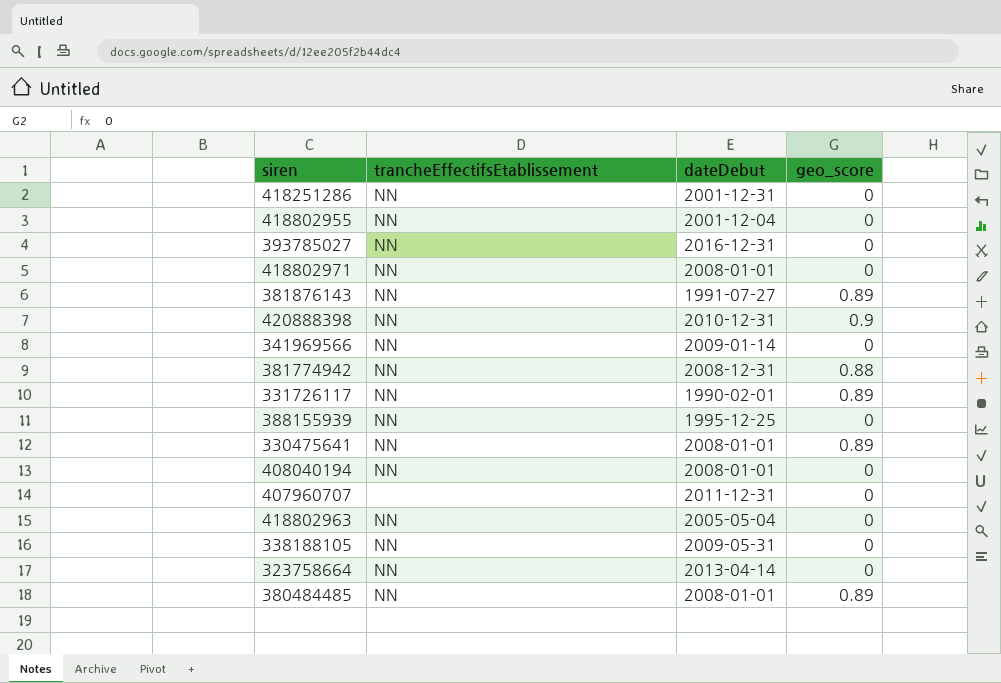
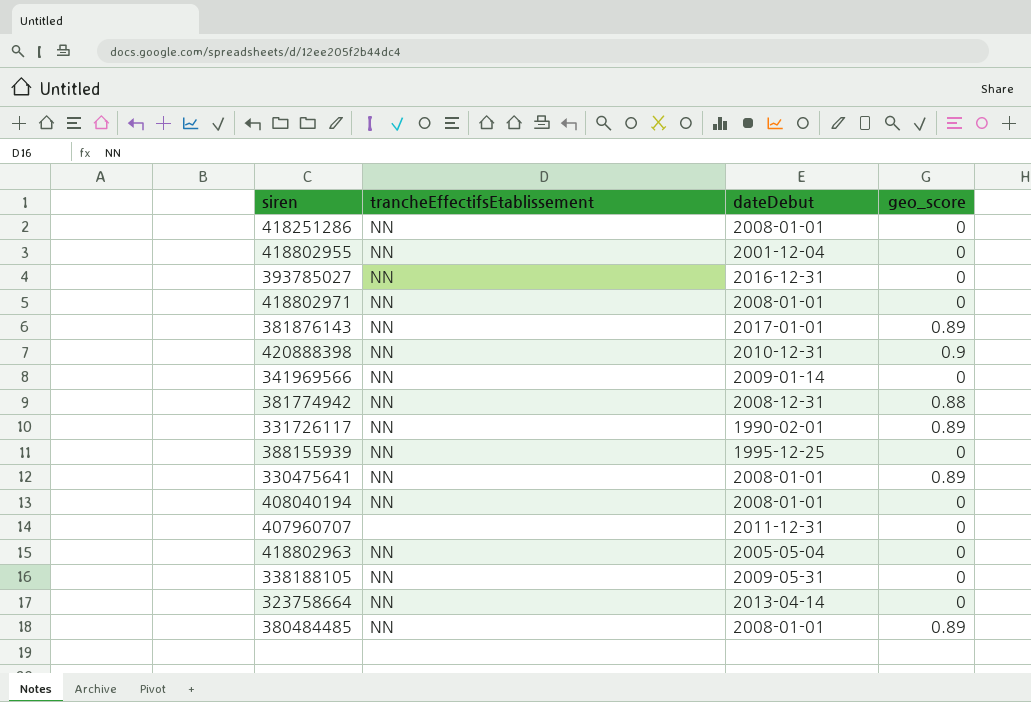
418251286 | dateDebut: 2001-12-31 -> 2008-01-01
381876143 | dateDebut: 1991-07-27 -> 2017-01-01

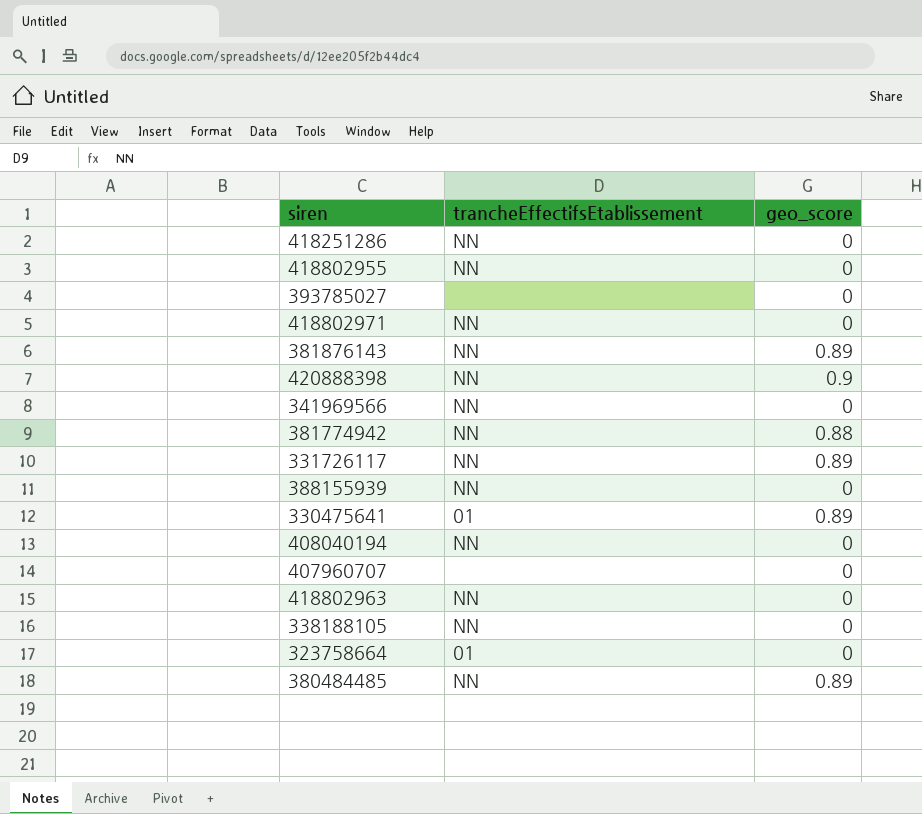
column dateDebut | position: 3 -> none
393785027 | trancheEffectifsEtablissement: NN -> none
330475641 | trancheEffectifsEtablissement: NN -> 01
323758664 | trancheEffectifsEtablissement: NN -> 01

